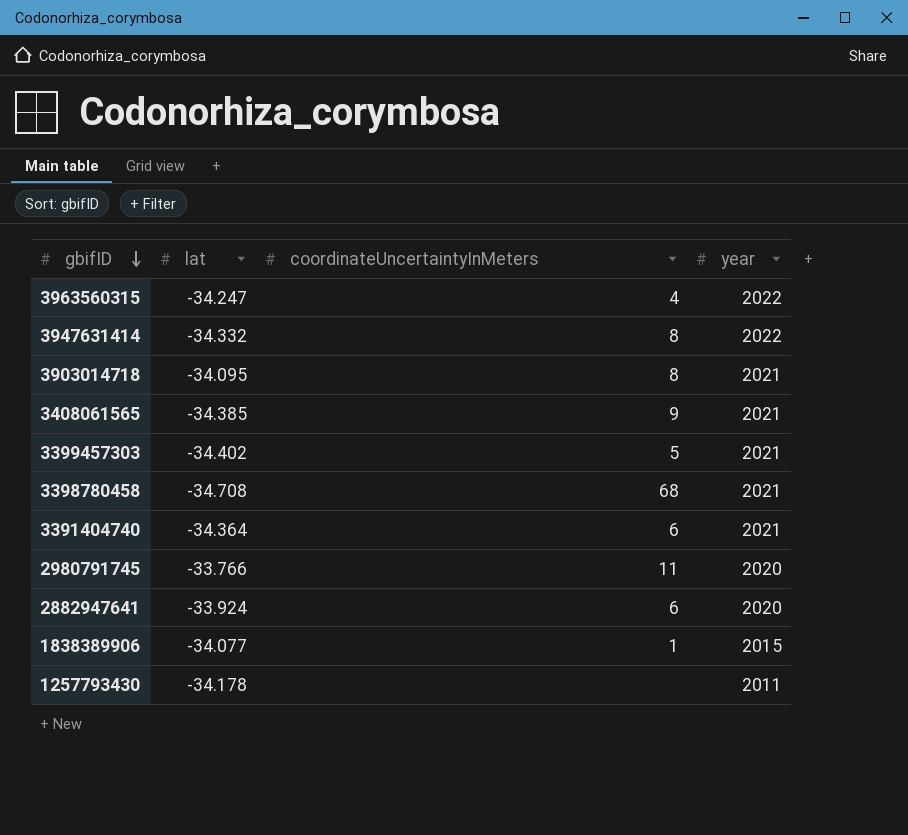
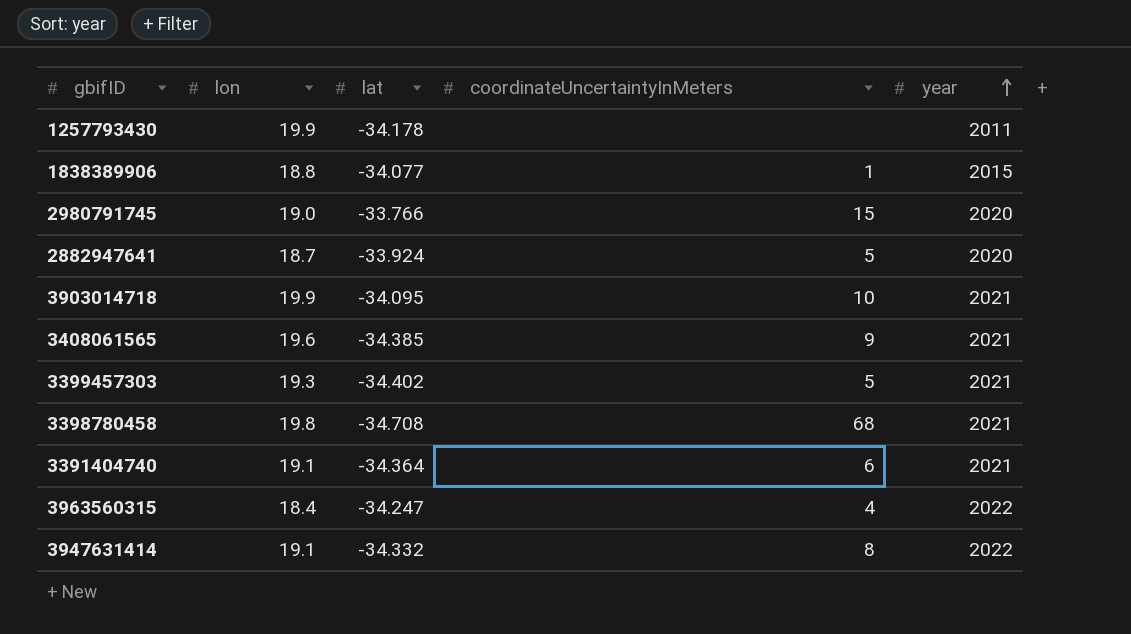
row order: gbifID descending -> year ascending
column lon | position: none -> 2
2980791745 | coordinateUncertaintyInMeters: 11 -> 15
2882947641 | coordinateUncertaintyInMeters: 6 -> 5
3903014718 | coordinateUncertaintyInMeters: 8 -> 10

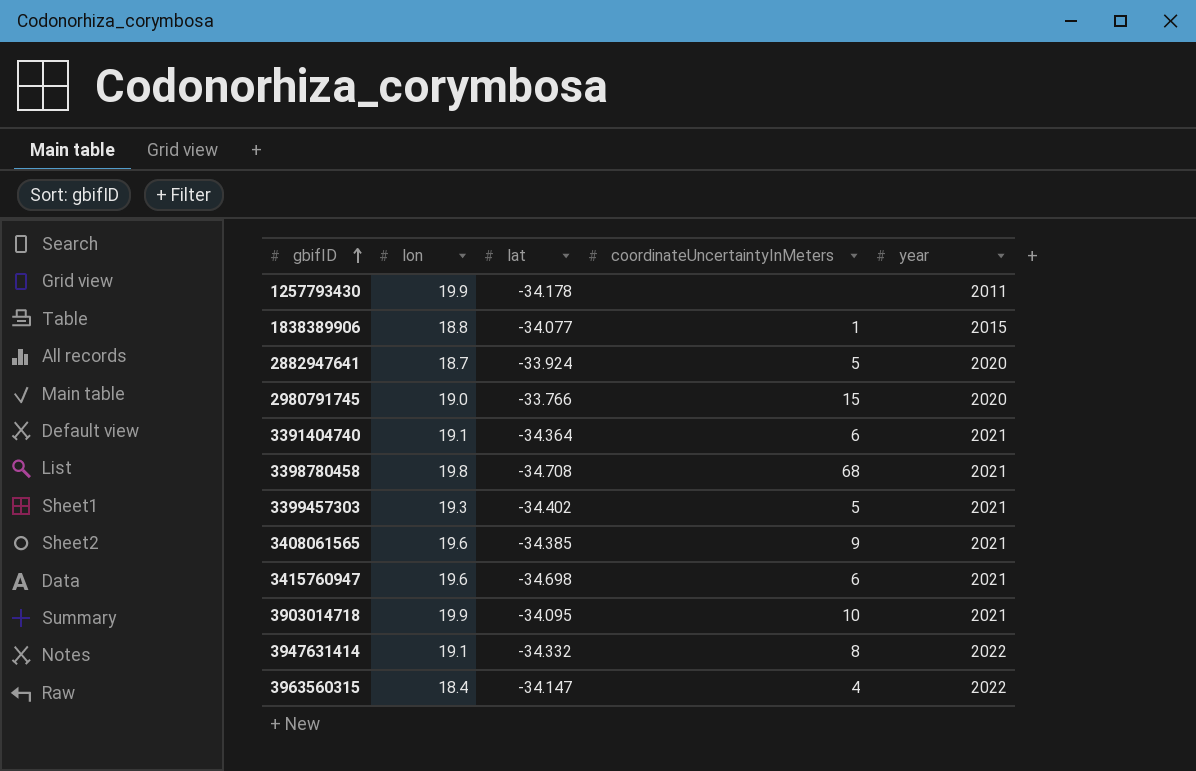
row order: year ascending -> gbifID ascending
row 3415760947: none -> 19.6 | -34.698 | 6 | 2021
3963560315 | lat: -34.247 -> -34.147

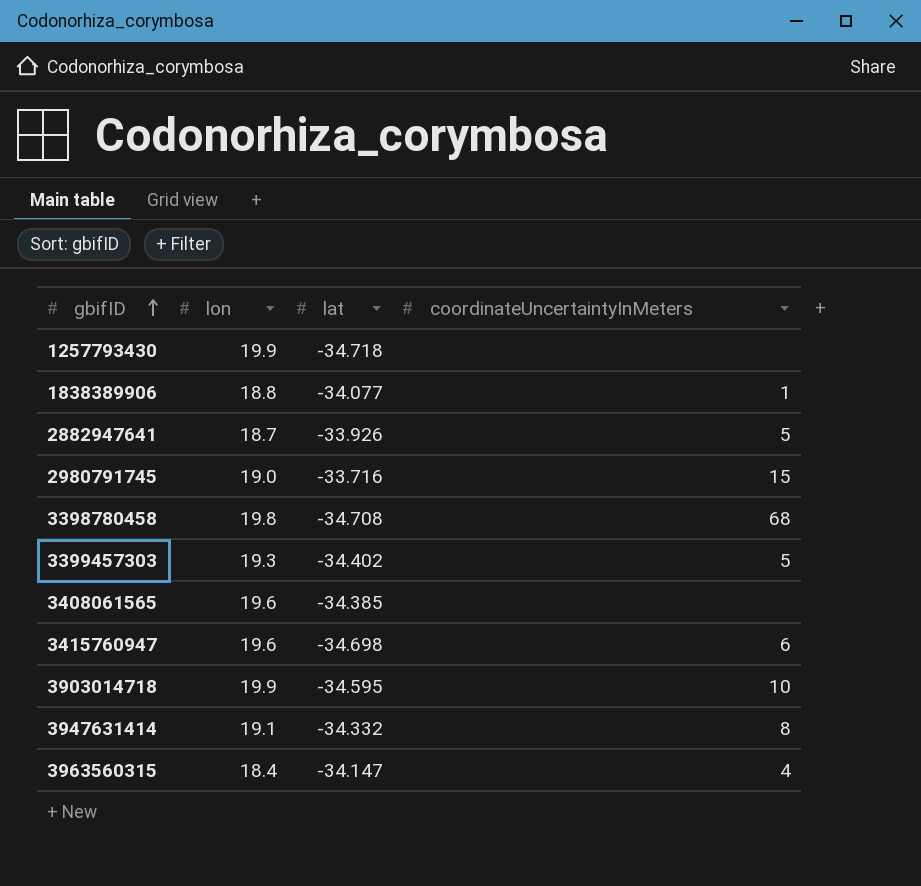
column year | position: 5 -> none
row 3391404740: 19.1 | -34.364 | 6 | 2021 -> none
1257793430 | lat: -34.178 -> -34.718
2882947641 | lat: -33.924 -> -33.926
2980791745 | lat: -33.766 -> -33.716
3408061565 | coordinateUncertaintyInMeters: 9 -> none
3903014718 | lat: -34.095 -> -34.595

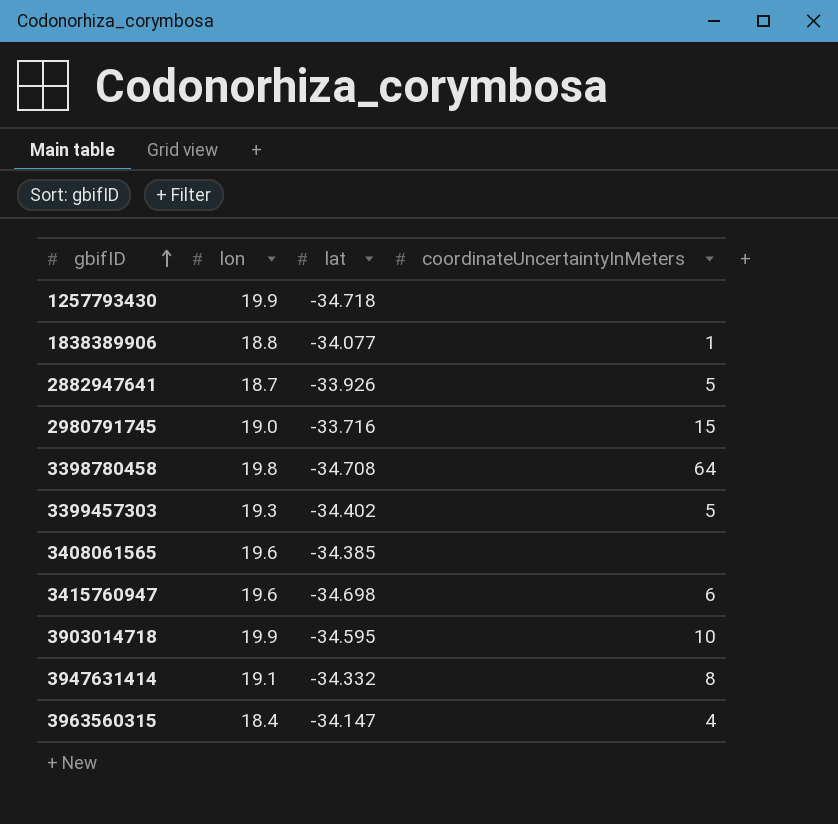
3398780458 | coordinateUncertaintyInMeters: 68 -> 64

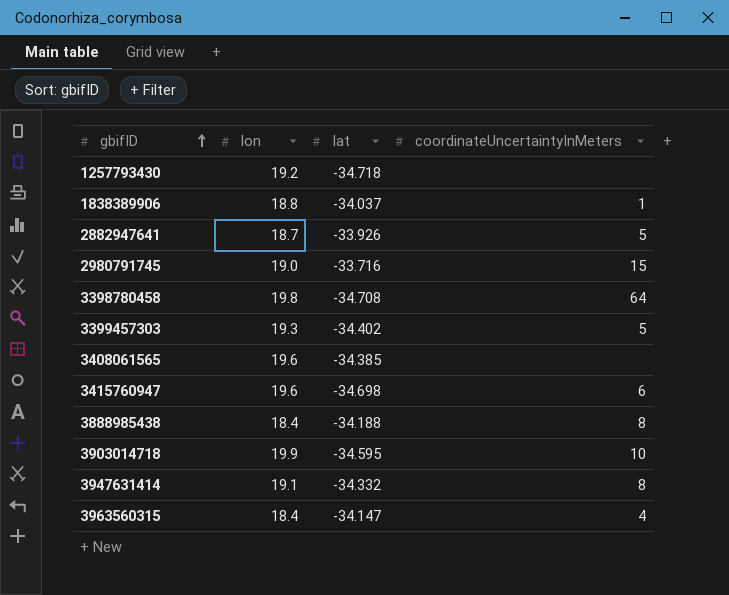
1257793430 | lon: 19.9 -> 19.2
1838389906 | lat: -34.077 -> -34.037
row 3888985438: none -> 18.4 | -34.188 | 8

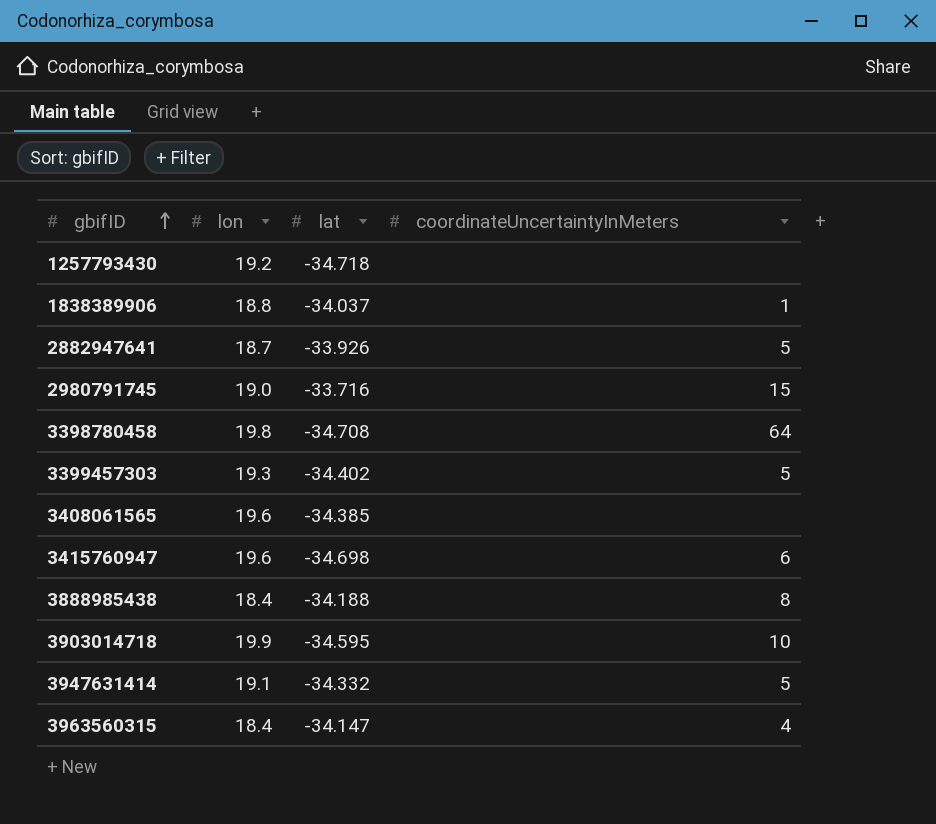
3947631414 | coordinateUncertaintyInMeters: 8 -> 5

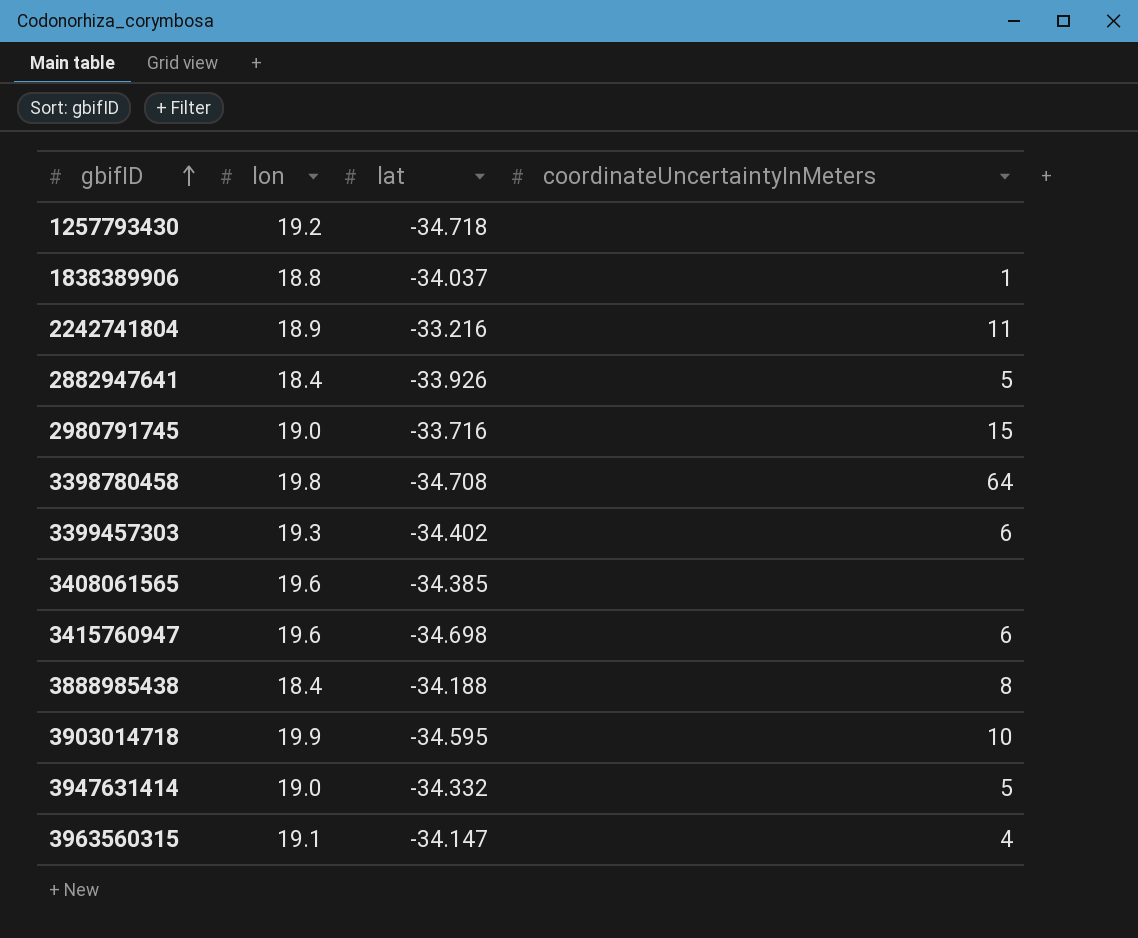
row 2242741804: none -> 18.9 | -33.216 | 11
2882947641 | lon: 18.7 -> 18.4
3399457303 | coordinateUncertaintyInMeters: 5 -> 6
3947631414 | lon: 19.1 -> 19.0
3963560315 | lon: 18.4 -> 19.1

